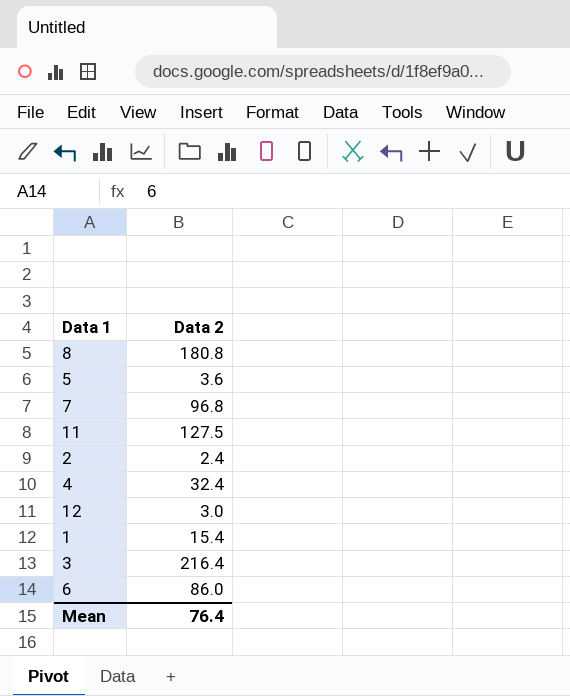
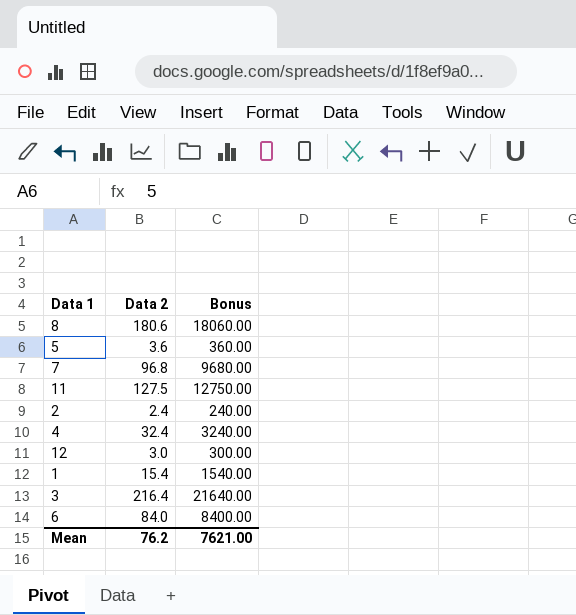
column Bonus | formula: none -> [Data 2] * 100
8 | Data 2: 180.8 -> 180.6
6 | Data 2: 86.0 -> 84.0
Mean | Data 2: 76.4 -> 76.2

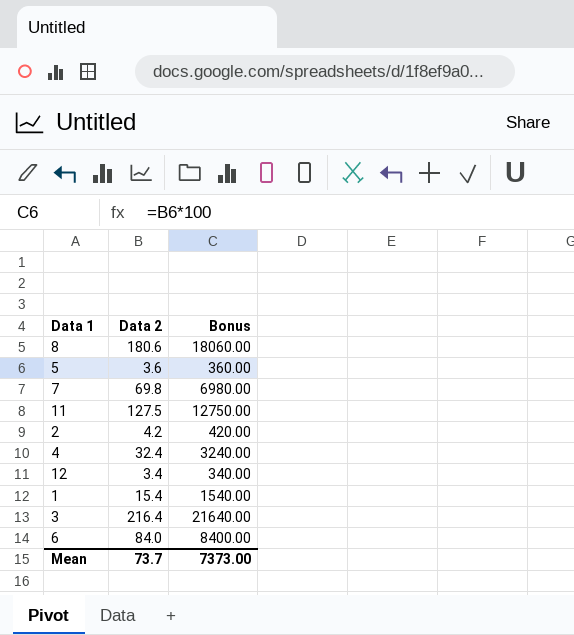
7 | Data 2: 96.8 -> 69.8
7 | Bonus: 9680.00 -> 6980.00
2 | Data 2: 2.4 -> 4.2
2 | Bonus: 240.00 -> 420.00
12 | Data 2: 3.0 -> 3.4
12 | Bonus: 300.00 -> 340.00
Mean | Data 2: 76.2 -> 73.7
Mean | Bonus: 7621.00 -> 7373.00

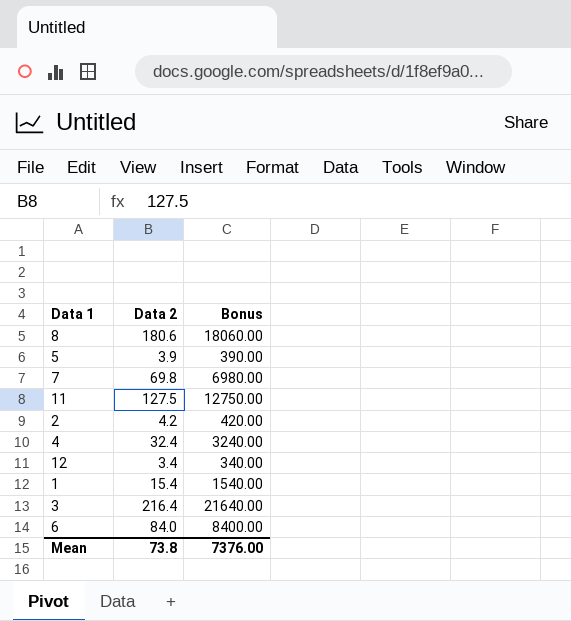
5 | Data 2: 3.6 -> 3.9
5 | Bonus: 360.00 -> 390.00
Mean | Data 2: 73.7 -> 73.8
Mean | Bonus: 7373.00 -> 7376.00

